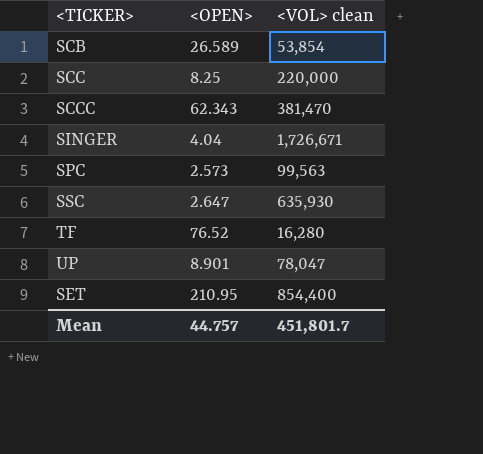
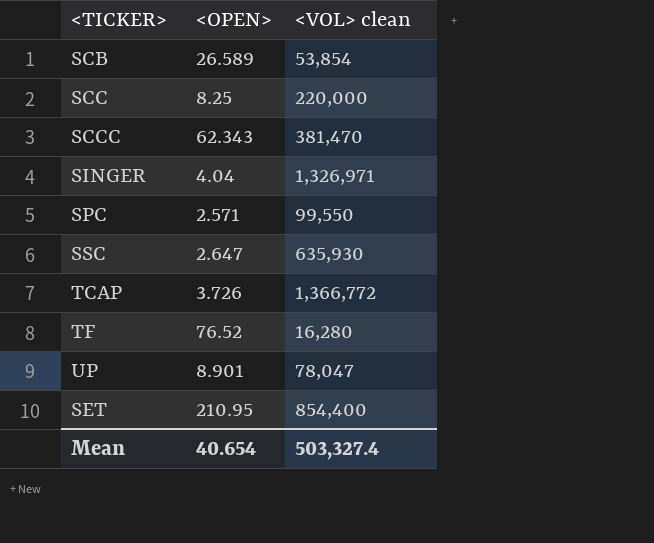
SINGER | <VOL> clean: 1,726,671 -> 1,326,971
SPC | <OPEN>: 2.573 -> 2.571
SPC | <VOL> clean: 99,563 -> 99,550
row TCAP: none -> 3.726 | 1,366,772
Mean | <OPEN>: 44.757 -> 40.654
Mean | <VOL> clean: 451,801.7 -> 503,327.4

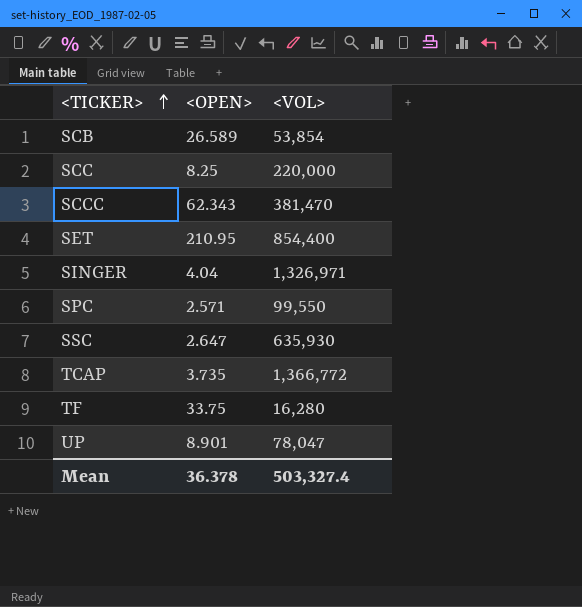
row order: none -> <TICKER> ascending
column name: <VOL> clean -> <VOL>
TCAP | <OPEN>: 3.726 -> 3.735
TF | <OPEN>: 76.52 -> 33.75
Mean | <OPEN>: 40.654 -> 36.378

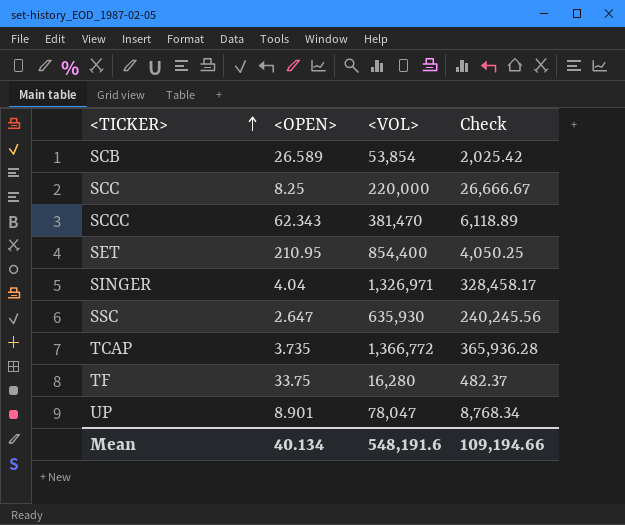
column Check | formula: none -> [<VOL>] / [<OPEN>]
row SPC: 2.571 | 99,550 -> none
Mean | <OPEN>: 36.378 -> 40.134
Mean | <VOL>: 503,327.4 -> 548,191.6

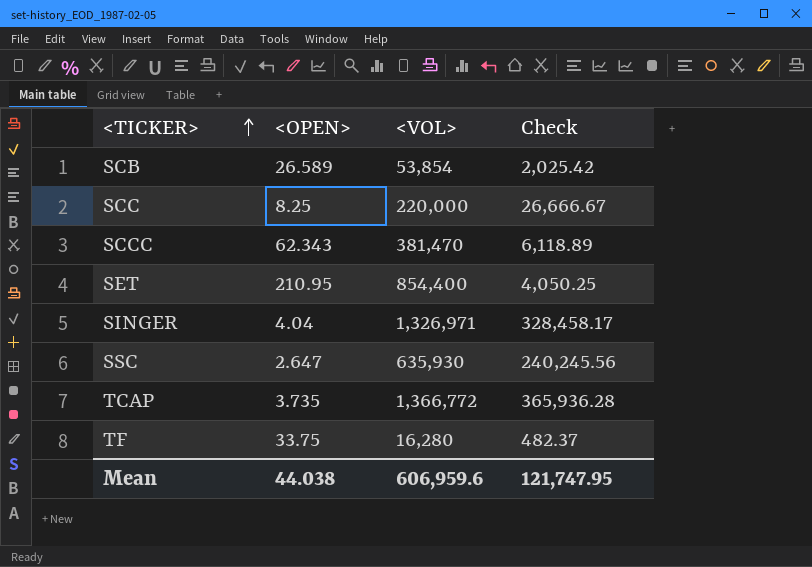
row UP: 8.901 | 78,047 | 8,768.34 -> none
Mean | <OPEN>: 40.134 -> 44.038
Mean | <VOL>: 548,191.6 -> 606,959.6
Mean | Check: 109,194.66 -> 121,747.95

